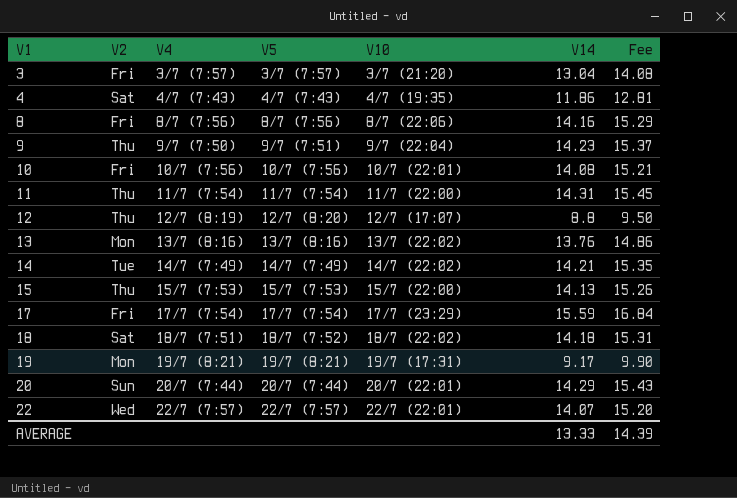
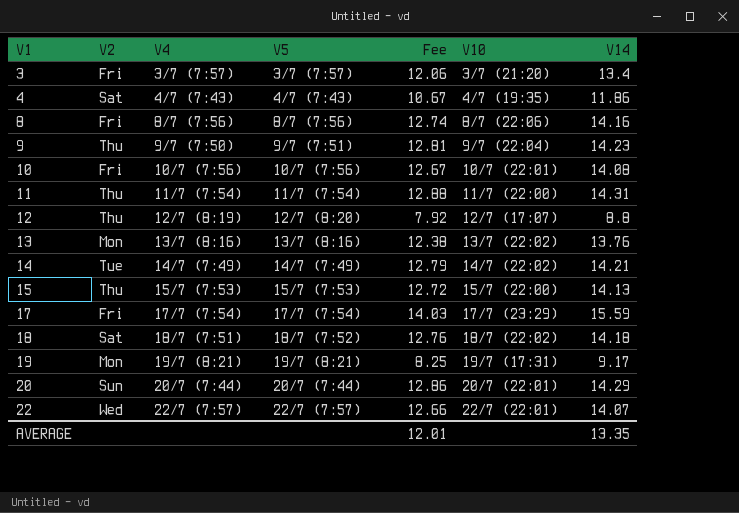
column Fee | formula: [V14] * 1.08 -> [V14] * 0.9
column Fee | position: 7 -> 5
3 | V14: 13.04 -> 13.4
AVERAGE | Fee: 14.39 -> 12.01
AVERAGE | V14: 13.33 -> 13.35

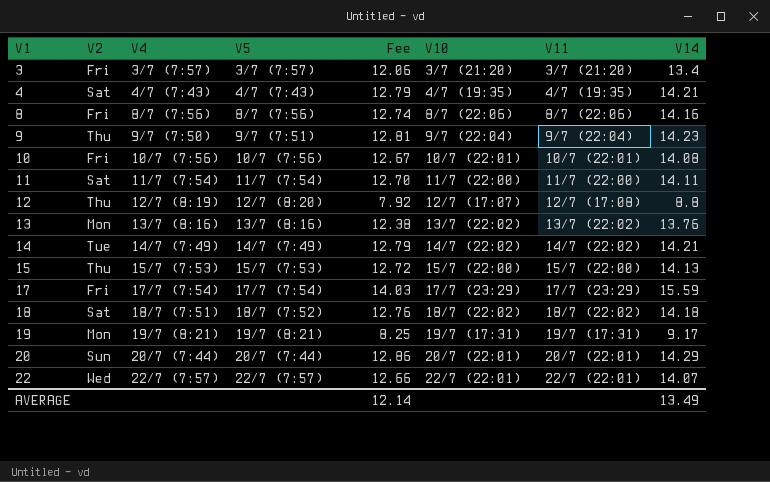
column V11 | position: none -> 7
4 | Fee: 10.67 -> 12.79
4 | V14: 11.86 -> 14.21
11 | V2: Thu -> Sat
11 | Fee: 12.88 -> 12.70
11 | V14: 14.31 -> 14.11
AVERAGE | Fee: 12.01 -> 12.14
AVERAGE | V14: 13.35 -> 13.49

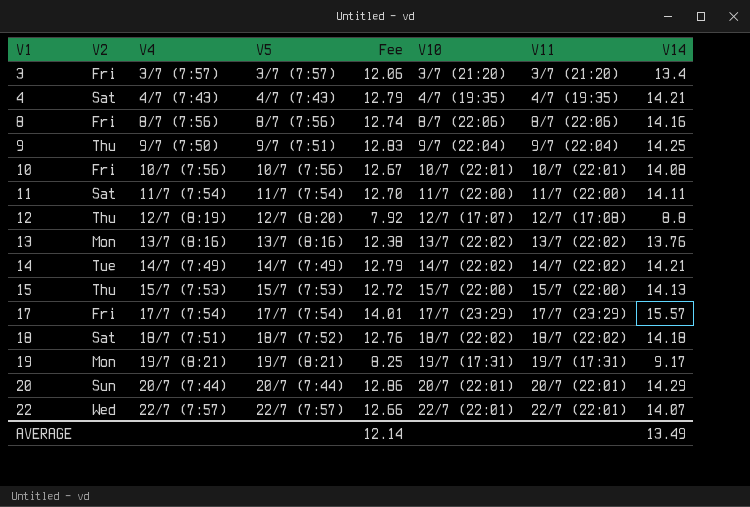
9 | Fee: 12.81 -> 12.83
9 | V14: 14.23 -> 14.25
17 | Fee: 14.03 -> 14.01
17 | V14: 15.59 -> 15.57

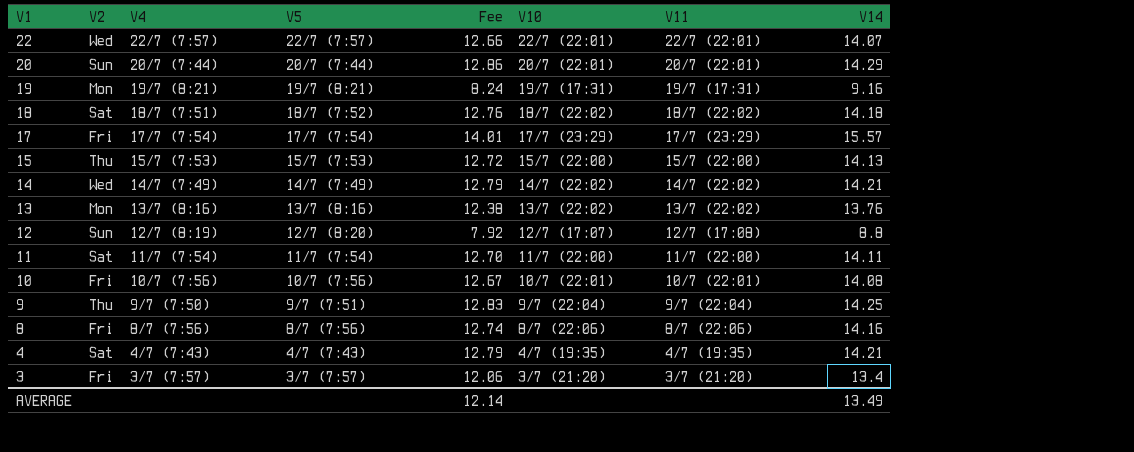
row order: V1 ascending -> V1 descending
19 | Fee: 8.25 -> 8.24
19 | V14: 9.17 -> 9.16
14 | V2: Tue -> Wed
12 | V2: Thu -> Sun

